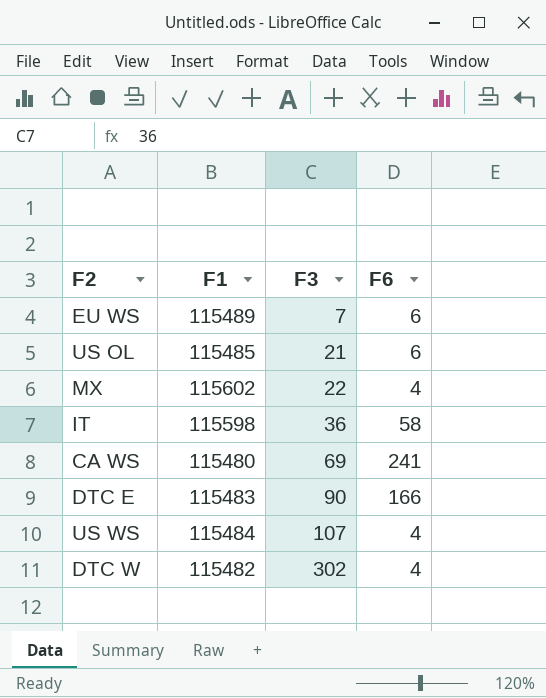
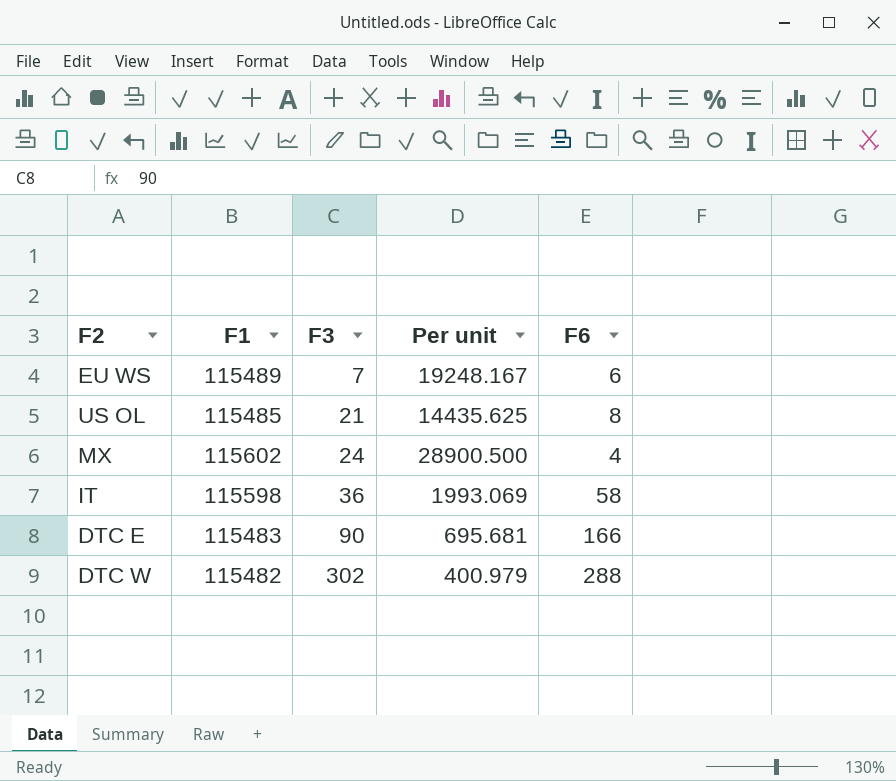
column Per unit | formula: none -> [F1] / [F6]
row CA WS: 115480 | 69 | 241 -> none
row US WS: 115484 | 107 | 4 -> none
US OL | F6: 6 -> 8
MX | F3: 22 -> 24
DTC W | F6: 4 -> 288

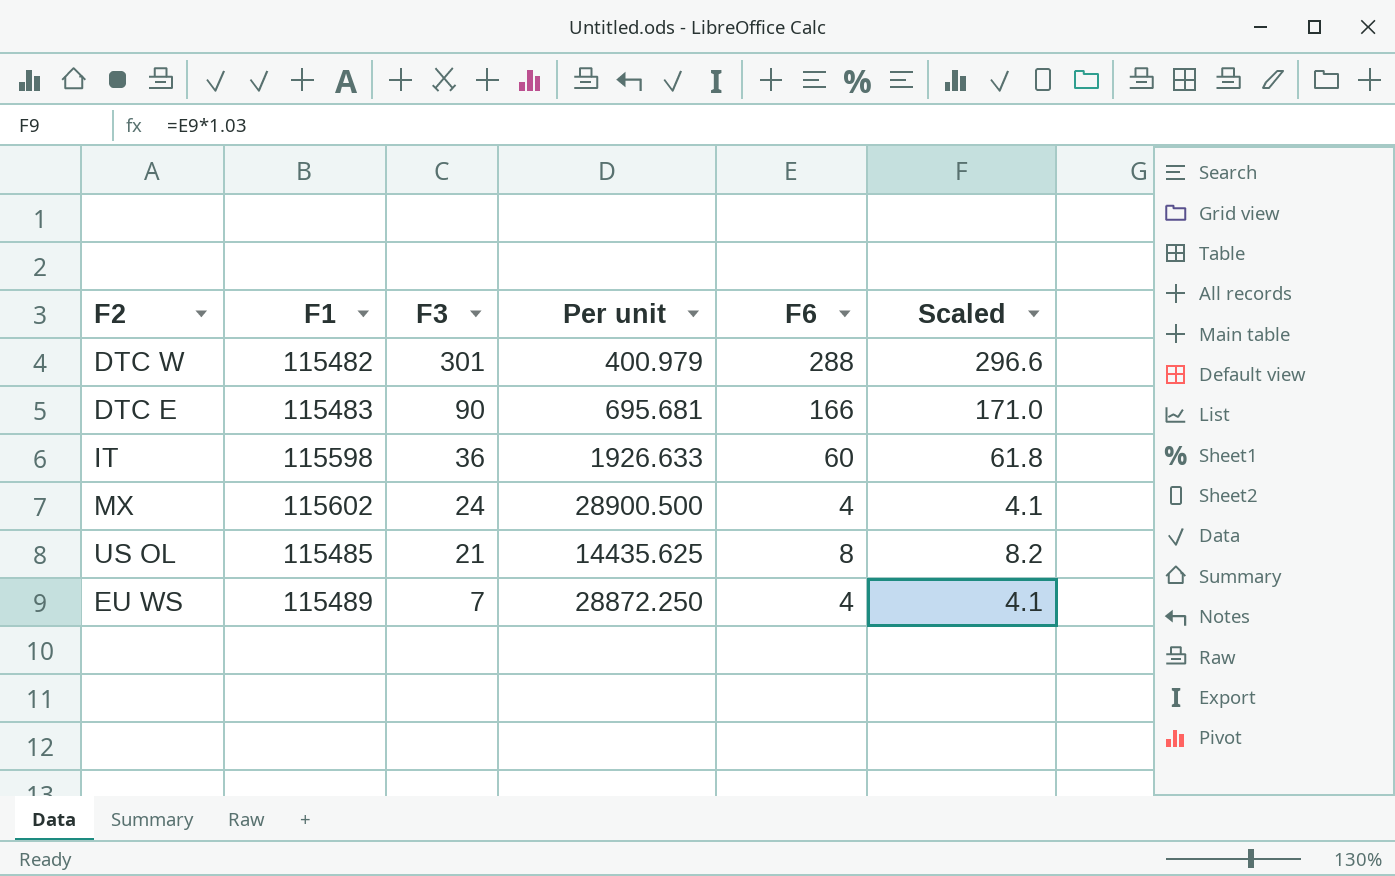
row order: F3 ascending -> F3 descending
column Scaled | formula: none -> [F6] * 1.03
DTC W | F3: 302 -> 301
IT | Per unit: 1993.069 -> 1926.633
IT | F6: 58 -> 60
EU WS | Per unit: 19248.167 -> 28872.250
EU WS | F6: 6 -> 4

